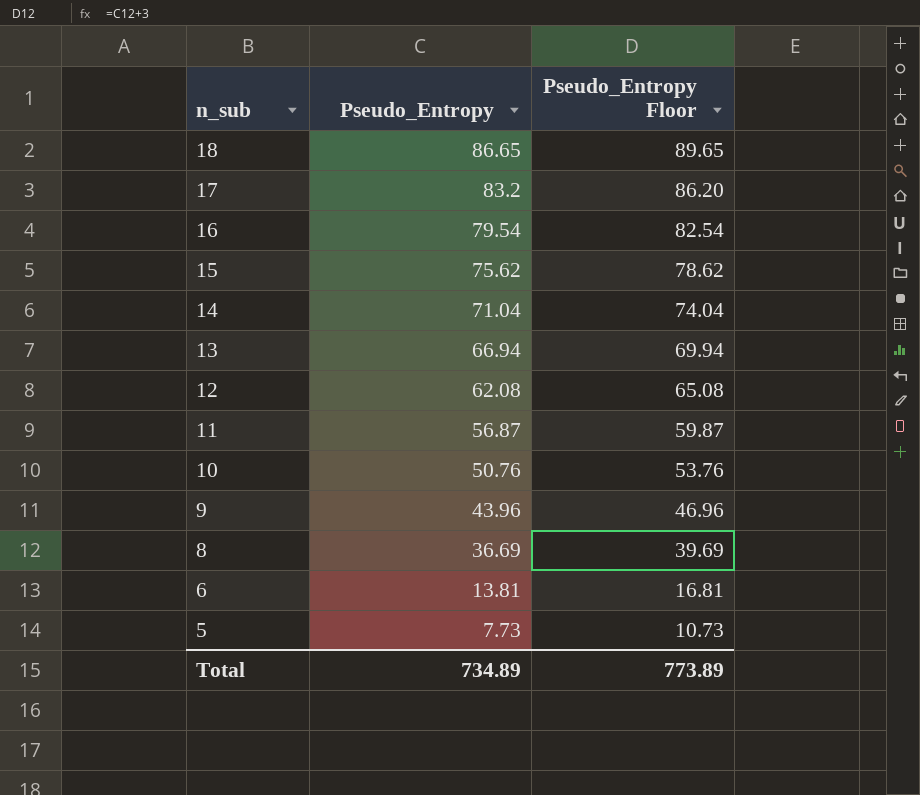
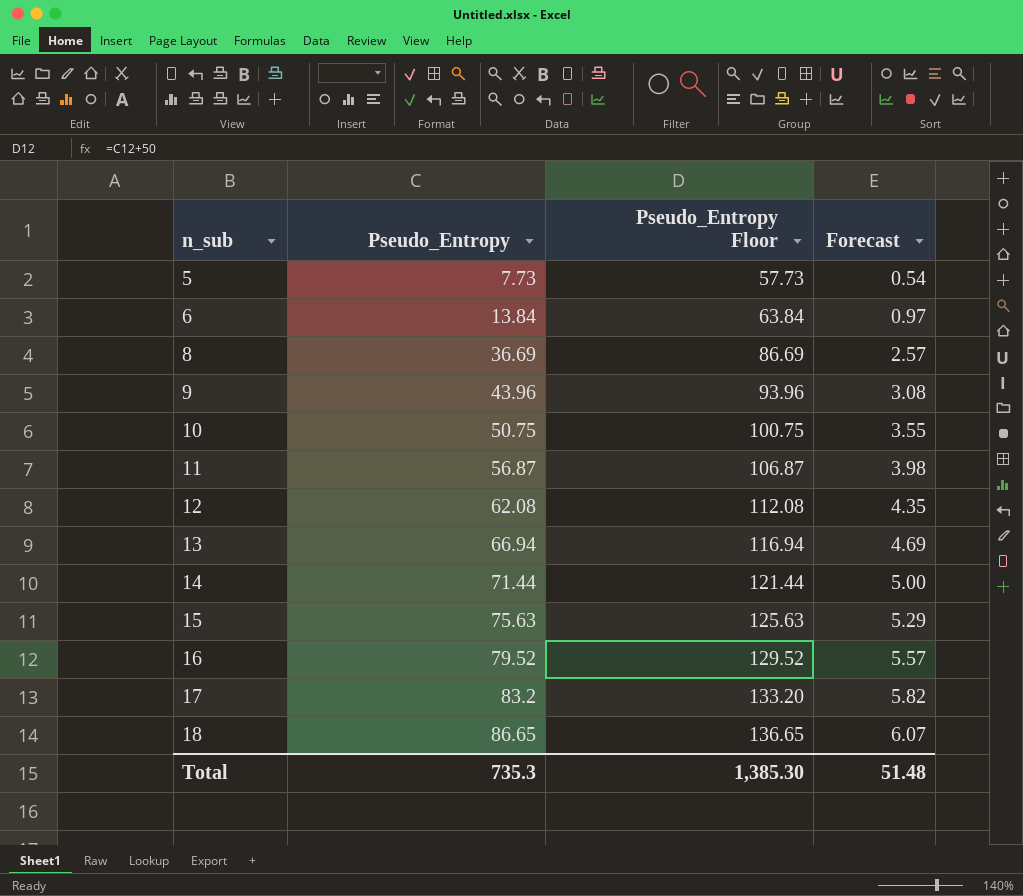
row order: n_sub descending -> n_sub ascending
column Pseudo_Entropy Floor | formula: [Pseudo_Entropy] + 3 -> [Pseudo_Entropy] + 50
column Forecast | formula: none -> [Pseudo_Entropy] * 0.07
6 | Pseudo_Entropy: 13.81 -> 13.84
10 | Pseudo_Entropy: 50.76 -> 50.75
14 | Pseudo_Entropy: 71.04 -> 71.44
15 | Pseudo_Entropy: 75.62 -> 75.63
16 | Pseudo_Entropy: 79.54 -> 79.52
Total | Pseudo_Entropy: 734.89 -> 735.3
Total | Pseudo_Entropy Floor: 773.89 -> 1,385.30

